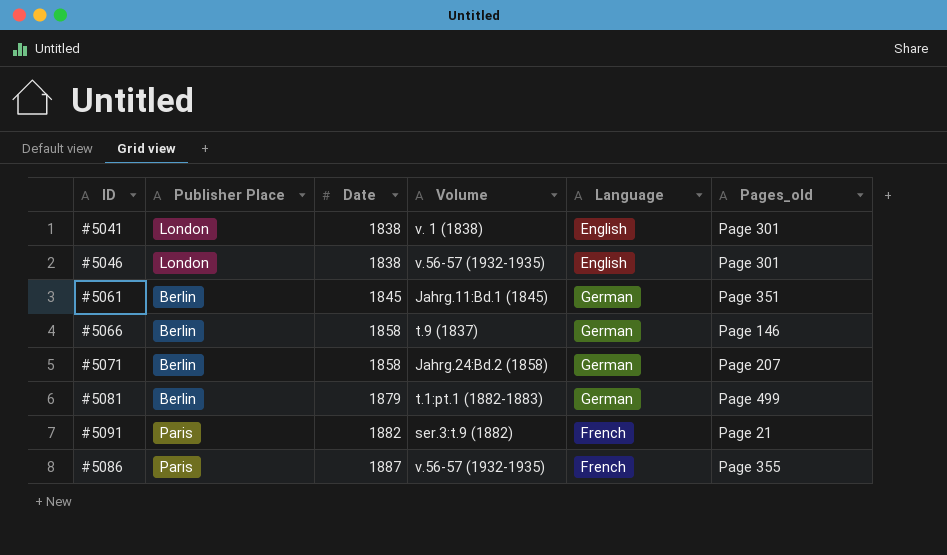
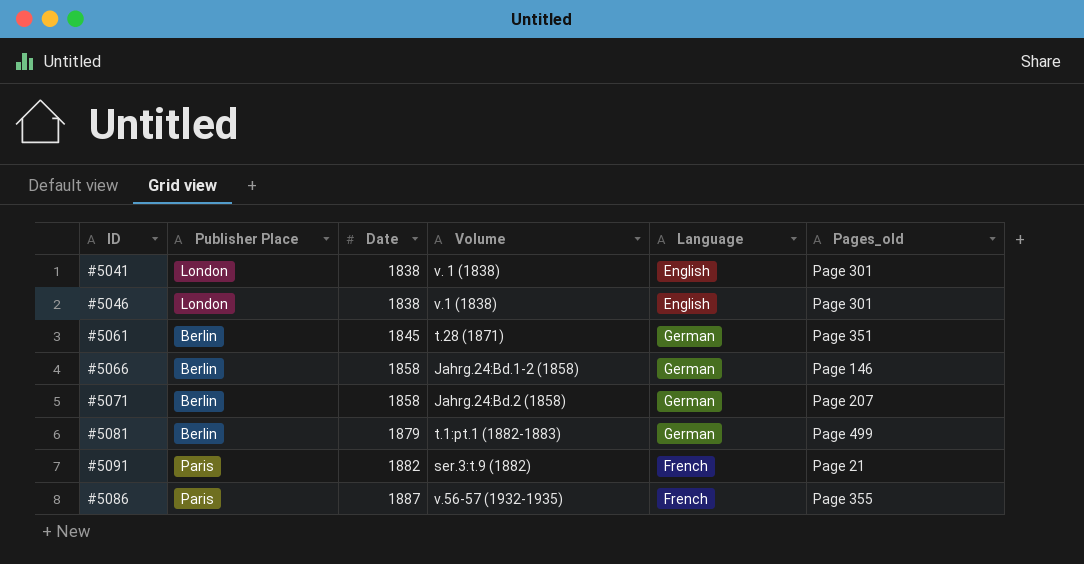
#5046 | Volume: v.56-57 (1932-1935) -> v.1 (1838)
#5061 | Volume: Jahrg.11:Bd.1 (1845) -> t.28 (1871)
#5066 | Volume: t.9 (1837) -> Jahrg.24:Bd.1-2 (1858)

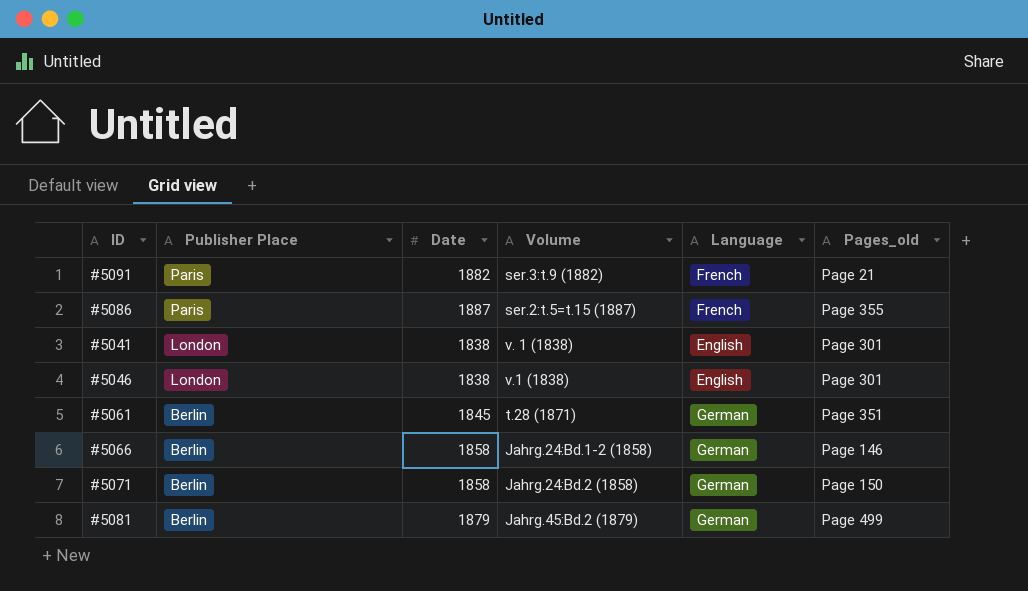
row order: Date ascending -> Publisher Place descending
#5086 | Volume: v.56-57 (1932-1935) -> ser.2:t.5=t.15 (1887)
#5071 | Pages_old: Page 207 -> Page 150
#5081 | Volume: t.1:pt.1 (1882-1883) -> Jahrg.45:Bd.2 (1879)

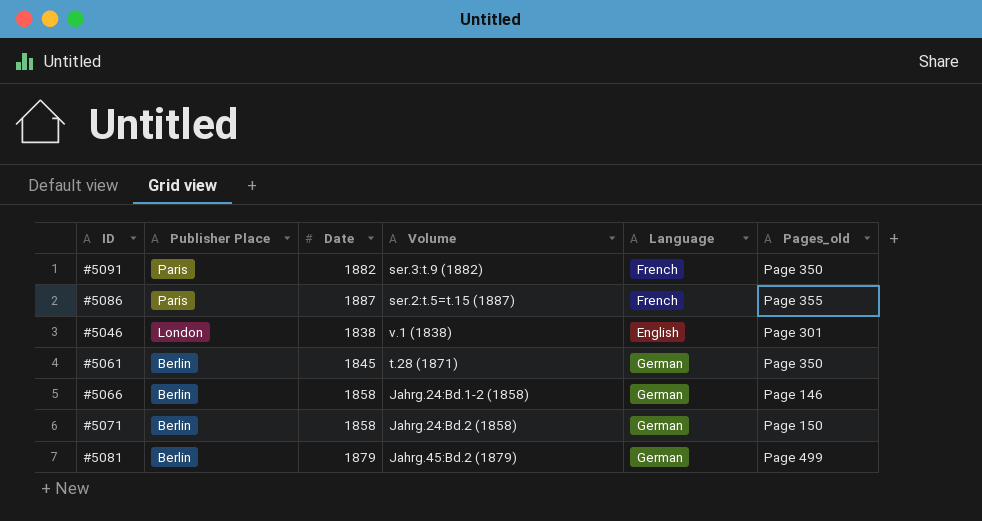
row #5041: London | 1838 | v. 1 (1838) | English | Page 301 -> none
#5091 | Pages_old: Page 21 -> Page 350
#5061 | Pages_old: Page 351 -> Page 350

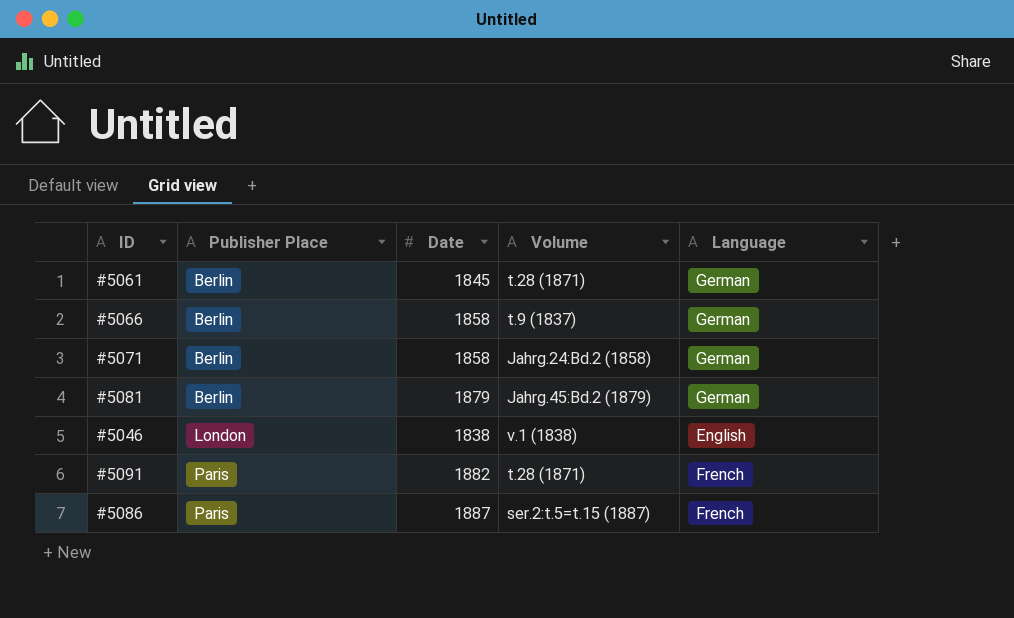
row order: Publisher Place descending -> Publisher Place ascending
column Pages_old | position: 6 -> none
#5066 | Volume: Jahrg.24:Bd.1-2 (1858) -> t.9 (1837)
#5091 | Volume: ser.3:t.9 (1882) -> t.28 (1871)

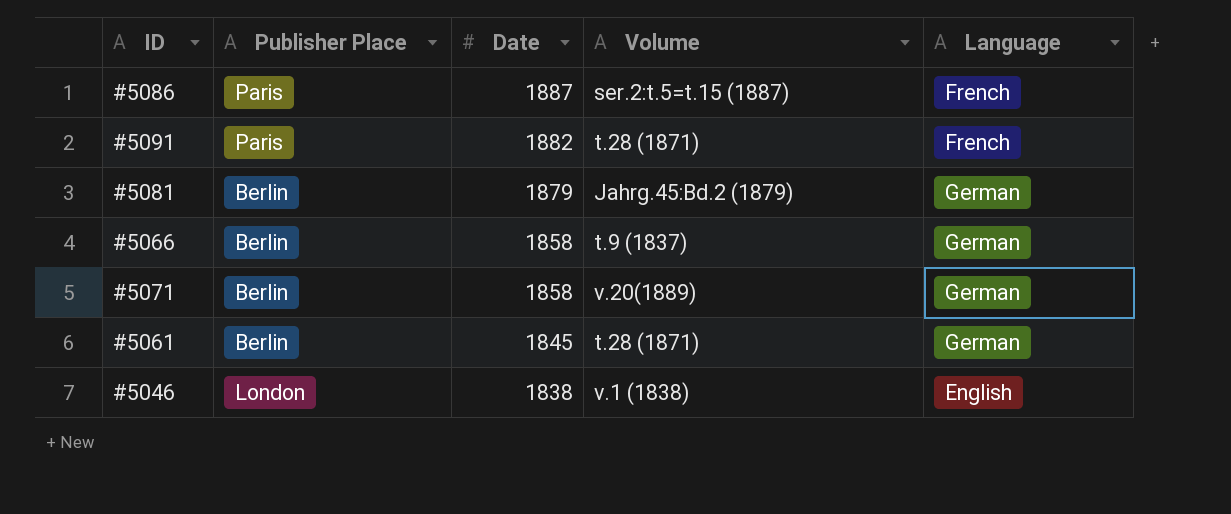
row order: Publisher Place ascending -> Date descending
#5071 | Volume: Jahrg.24:Bd.2 (1858) -> v.20(1889)

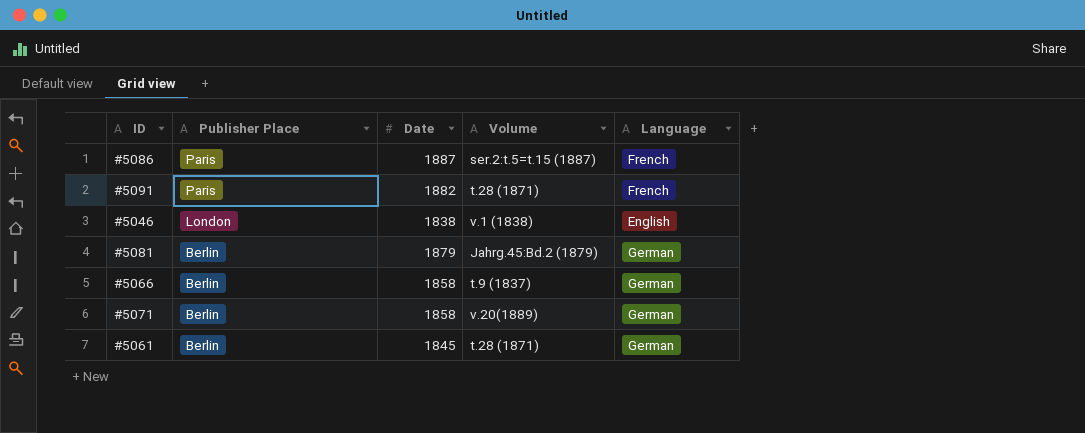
row order: Date descending -> Publisher Place descending

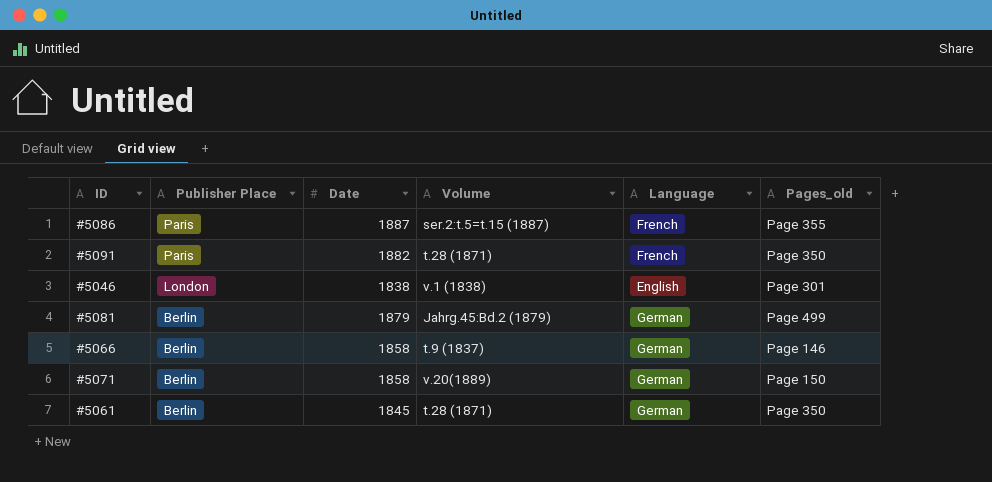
column Pages_old | position: none -> 6

